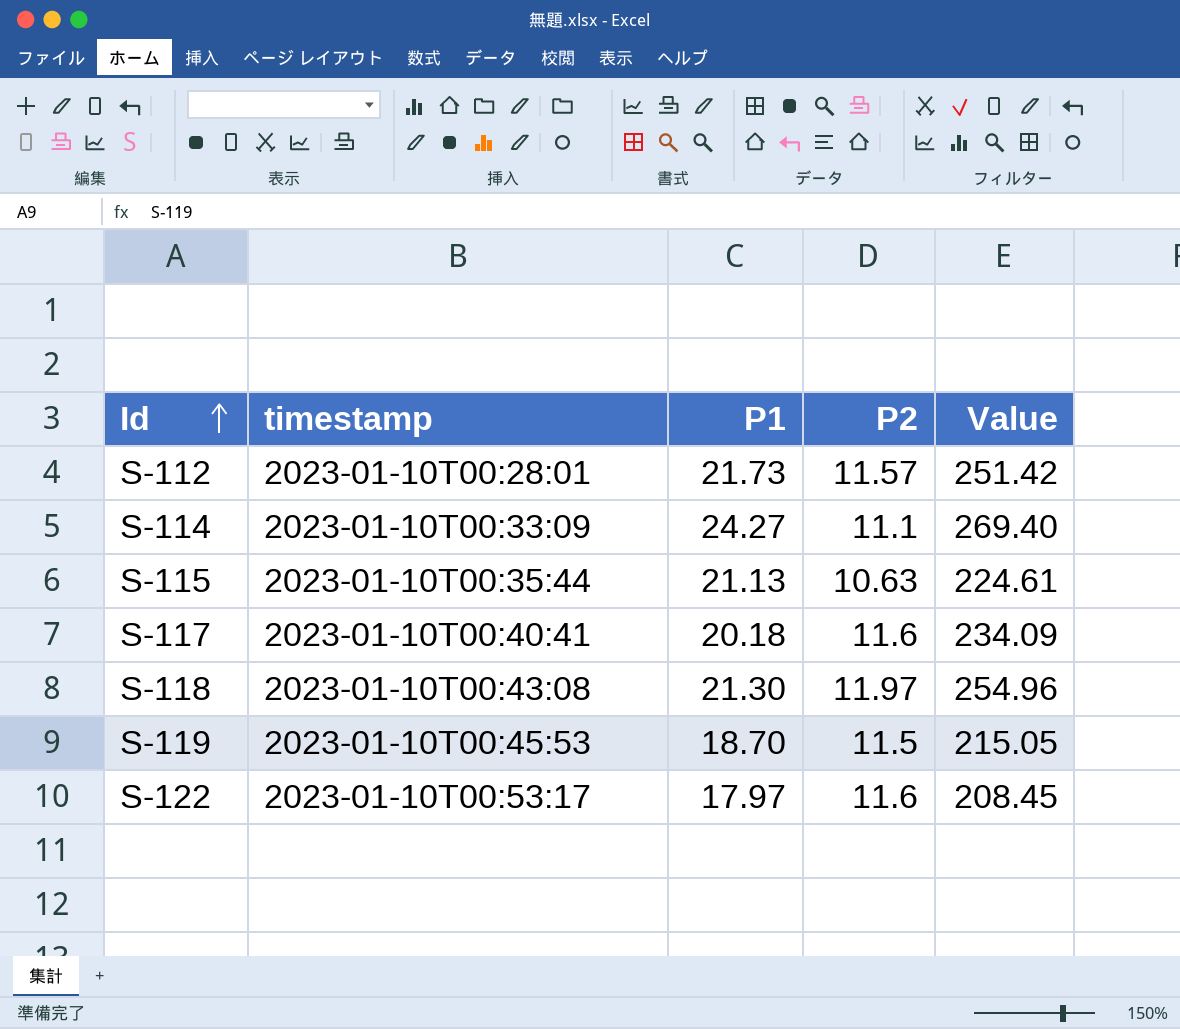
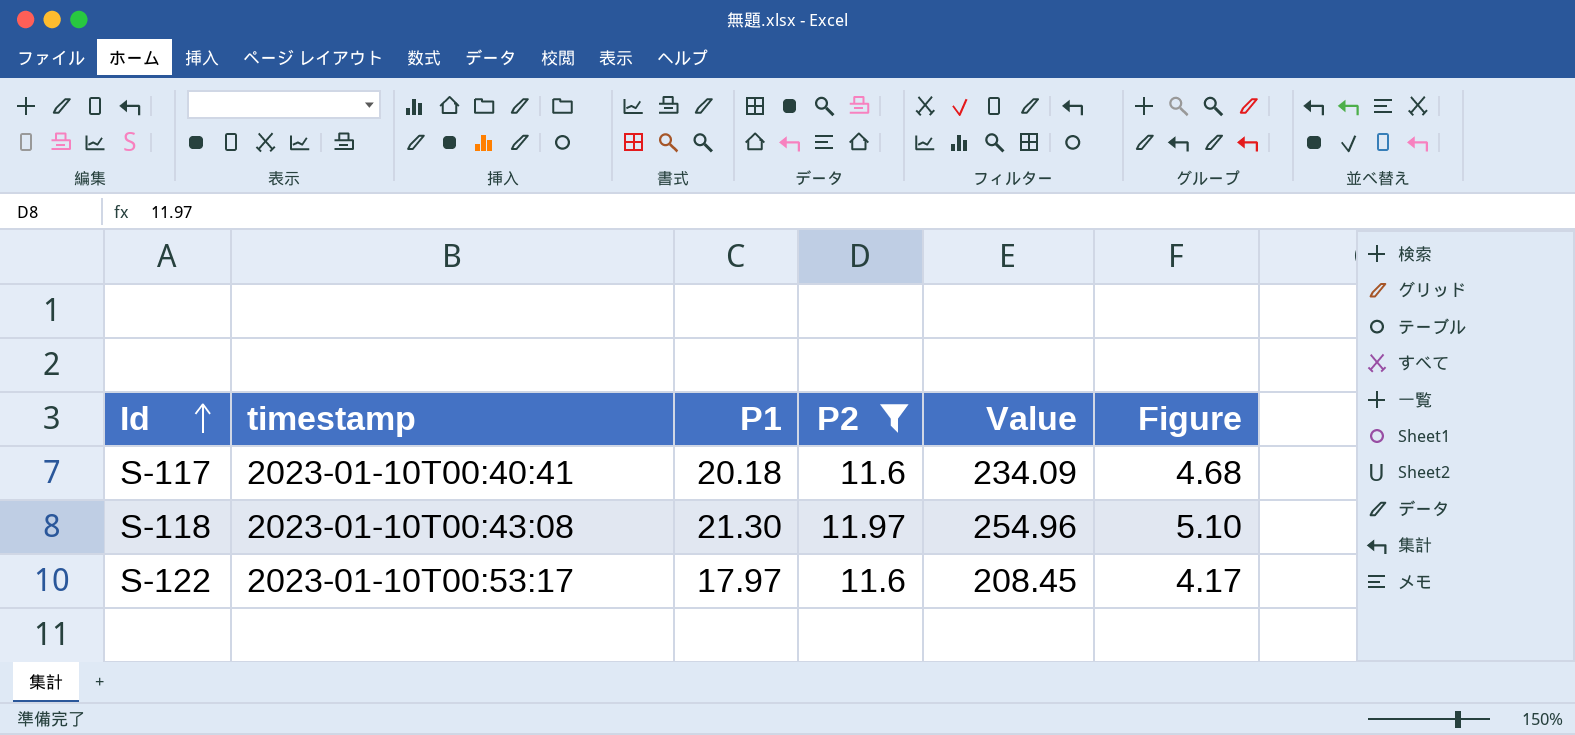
filter: none -> P2 >= 11.6
column Figure | formula: none -> [Value] * 0.02

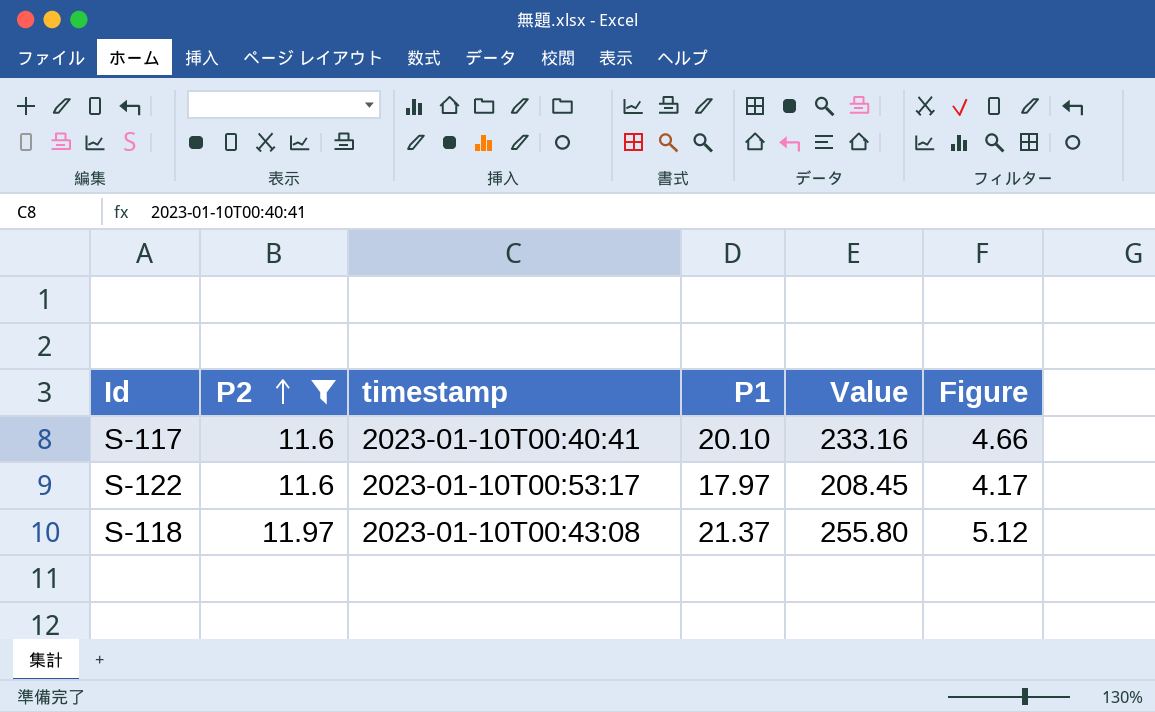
row order: Id ascending -> P2 ascending
column P2 | position: 4 -> 2
S-117 | P1: 20.18 -> 20.10
S-117 | Value: 234.09 -> 233.16
S-117 | Figure: 4.68 -> 4.66
S-118 | P1: 21.30 -> 21.37
S-118 | Value: 254.96 -> 255.80
S-118 | Figure: 5.10 -> 5.12

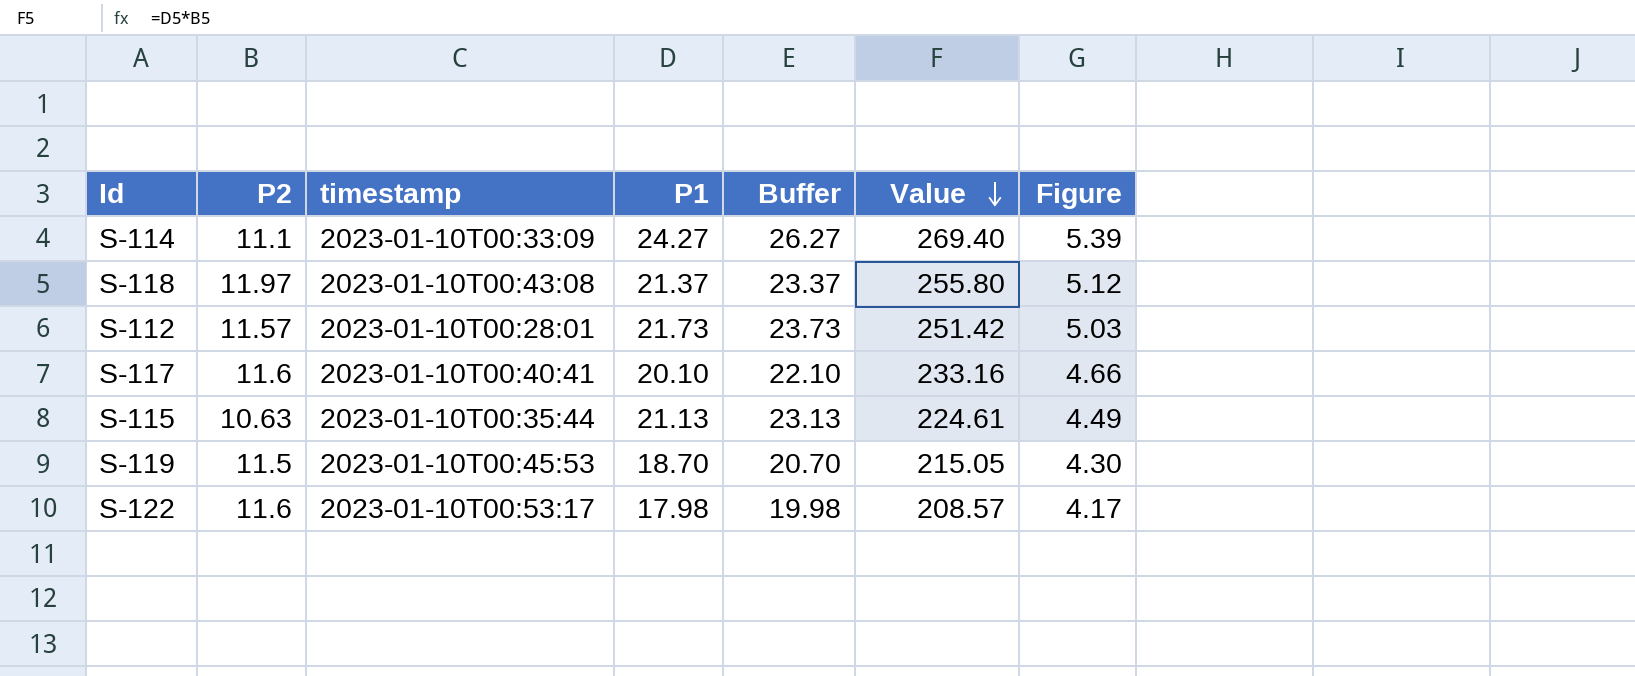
filter: P2 >= 11.6 -> none
row order: P2 ascending -> Value descending
column Buffer | formula: none -> [P1] + 2
S-122 | P1: 17.97 -> 17.98
S-122 | Value: 208.45 -> 208.57

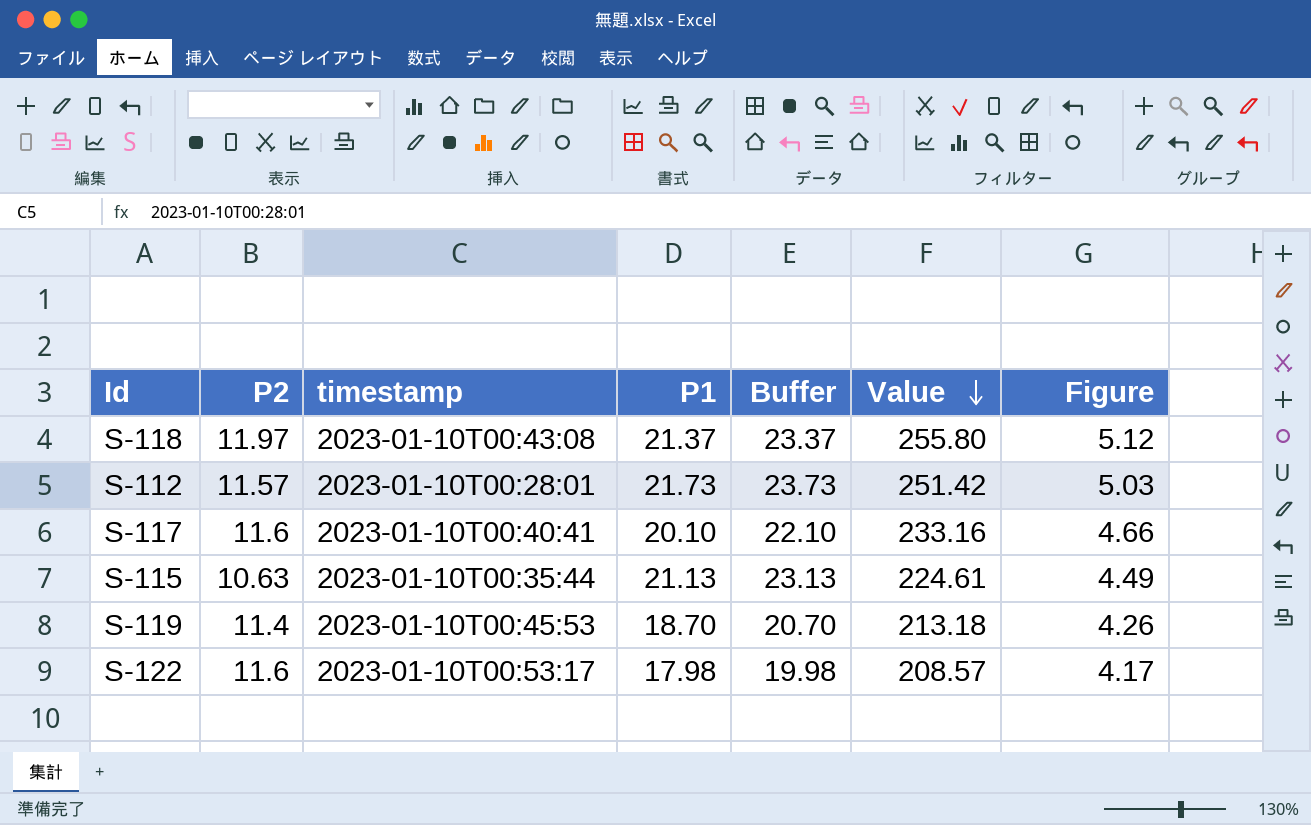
row S-114: 11.1 | 2023-01-10T00:33:09 | 24.27 | 26.27 | 269.40 | 5.39 -> none
S-119 | P2: 11.5 -> 11.4
S-119 | Value: 215.05 -> 213.18
S-119 | Figure: 4.30 -> 4.26

